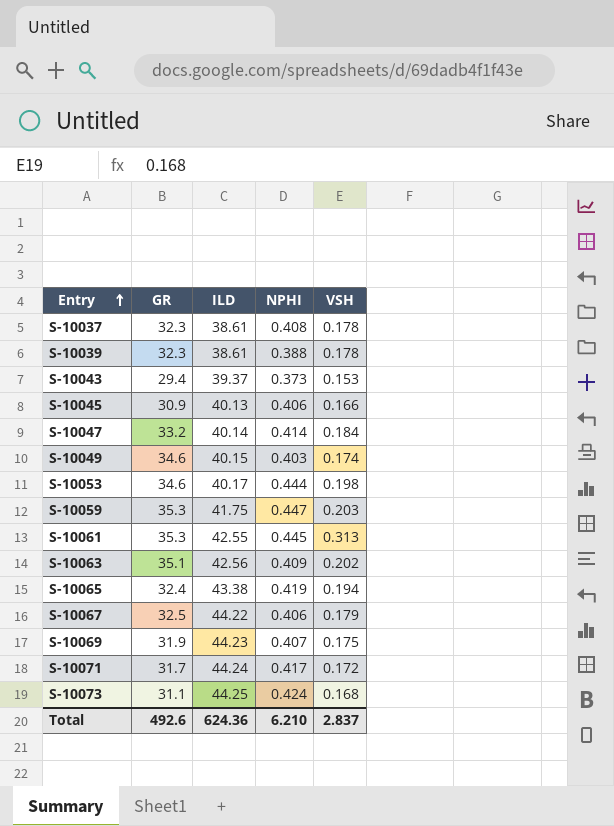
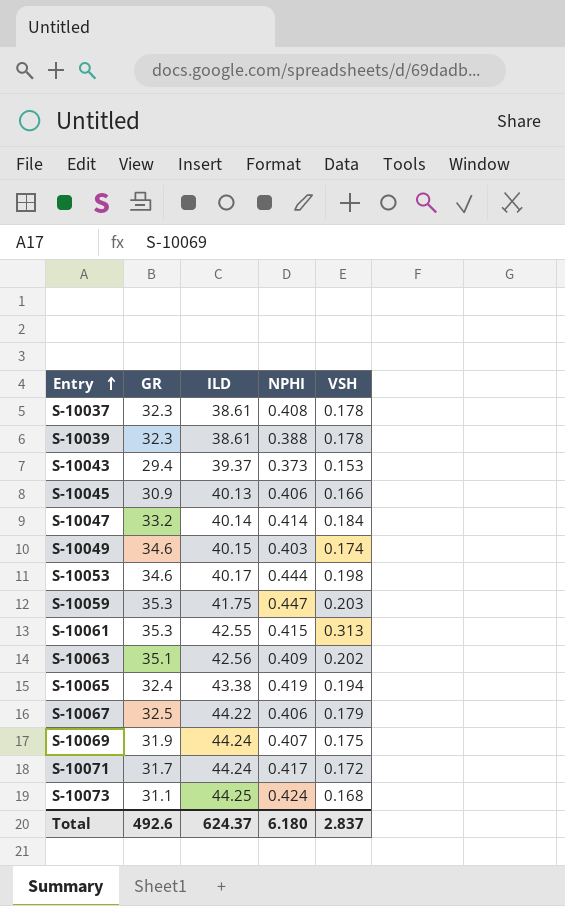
S-10061 | NPHI: 0.445 -> 0.415
S-10069 | ILD: 44.23 -> 44.24
Total | ILD: 624.36 -> 624.37
Total | NPHI: 6.210 -> 6.180

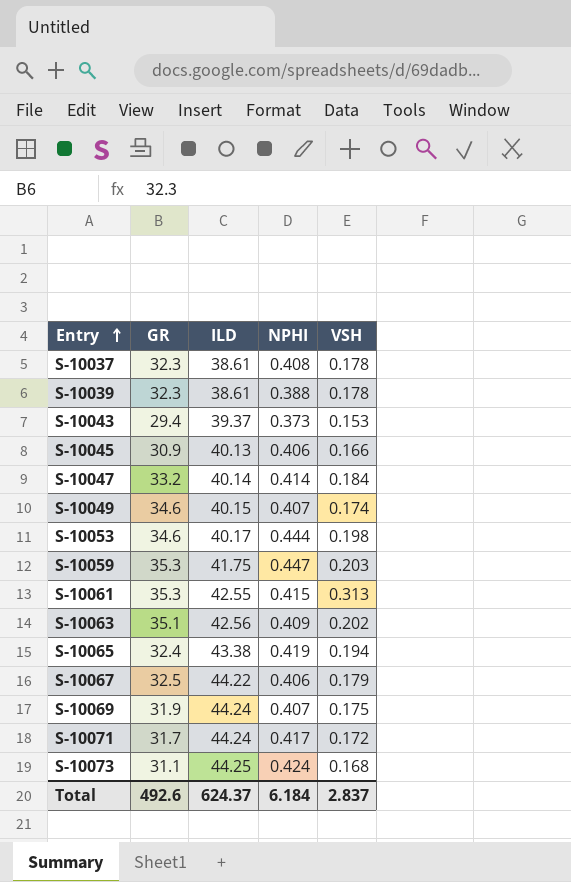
S-10049 | NPHI: 0.403 -> 0.407
Total | NPHI: 6.180 -> 6.184

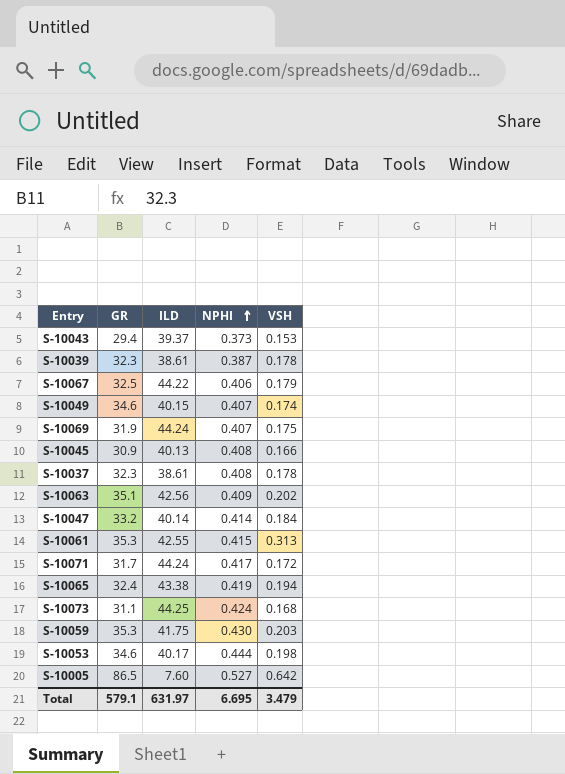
row order: Entry ascending -> NPHI ascending
S-10039 | NPHI: 0.388 -> 0.387
S-10045 | NPHI: 0.406 -> 0.408
S-10059 | NPHI: 0.447 -> 0.430
row S-10005: none -> 86.5 | 7.60 | 0.527 | 0.642
Total | GR: 492.6 -> 579.1
Total | ILD: 624.37 -> 631.97
Total | NPHI: 6.184 -> 6.695
Total | VSH: 2.837 -> 3.479

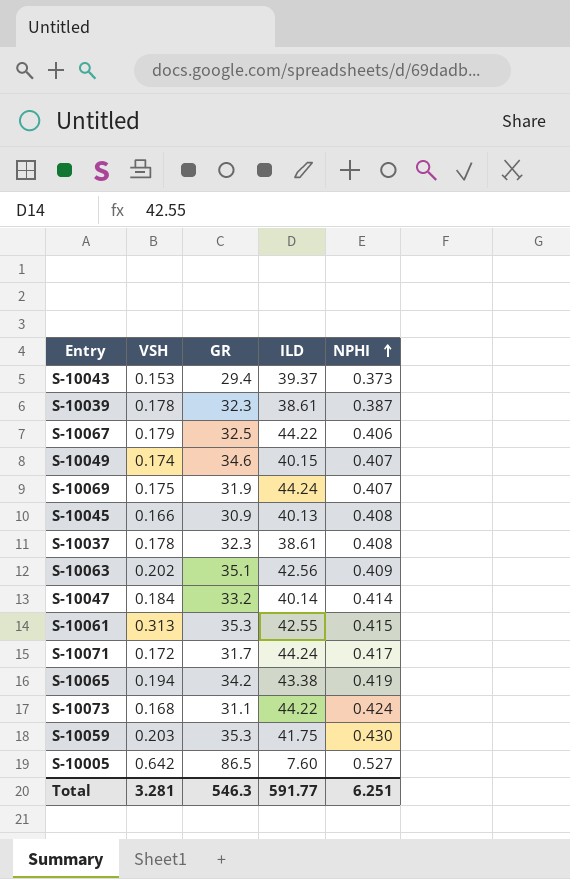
column VSH | position: 5 -> 2
row S-10053: 34.6 | 40.17 | 0.444 | 0.198 -> none
S-10065 | GR: 32.4 -> 34.2
S-10073 | ILD: 44.25 -> 44.22
Total | VSH: 3.479 -> 3.281
Total | GR: 579.1 -> 546.3
Total | ILD: 631.97 -> 591.77
Total | NPHI: 6.695 -> 6.251

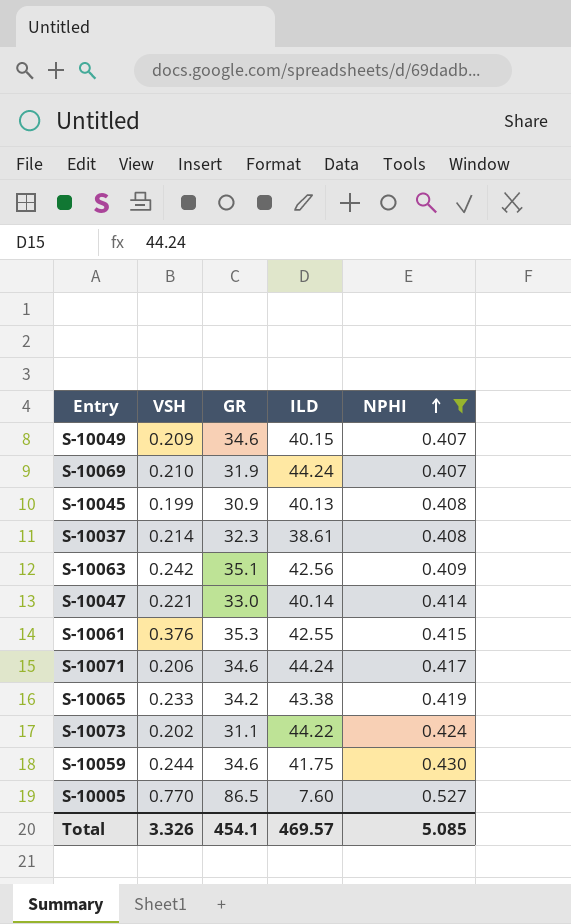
filter: none -> NPHI >= 0.407
S-10049 | VSH: 0.174 -> 0.209
S-10069 | VSH: 0.175 -> 0.210
S-10045 | VSH: 0.166 -> 0.199
S-10037 | VSH: 0.178 -> 0.214
S-10063 | VSH: 0.202 -> 0.242
S-10047 | VSH: 0.184 -> 0.221
S-10047 | GR: 33.2 -> 33.0
S-10061 | VSH: 0.313 -> 0.376
S-10071 | VSH: 0.172 -> 0.206
S-10071 | GR: 31.7 -> 34.6
S-10065 | VSH: 0.194 -> 0.233
S-10073 | VSH: 0.168 -> 0.202
S-10059 | VSH: 0.203 -> 0.244
S-10059 | GR: 35.3 -> 34.6
S-10005 | VSH: 0.642 -> 0.770
Total | VSH: 3.281 -> 3.326
Total | GR: 546.3 -> 454.1
Total | ILD: 591.77 -> 469.57
Total | NPHI: 6.251 -> 5.085

